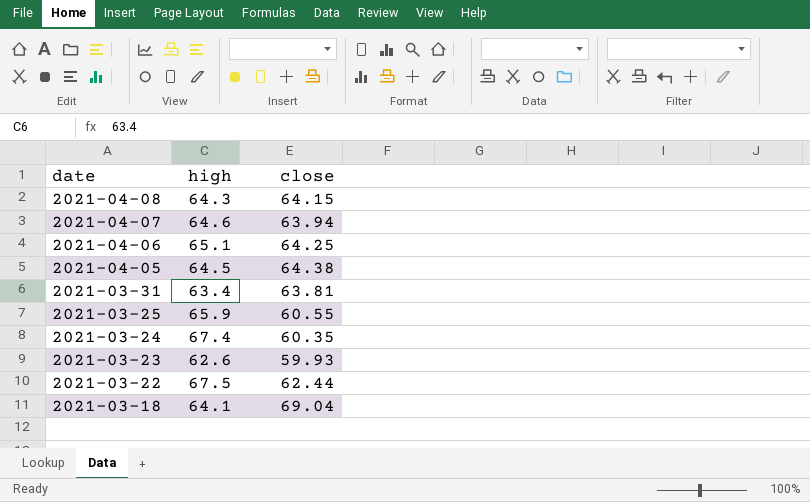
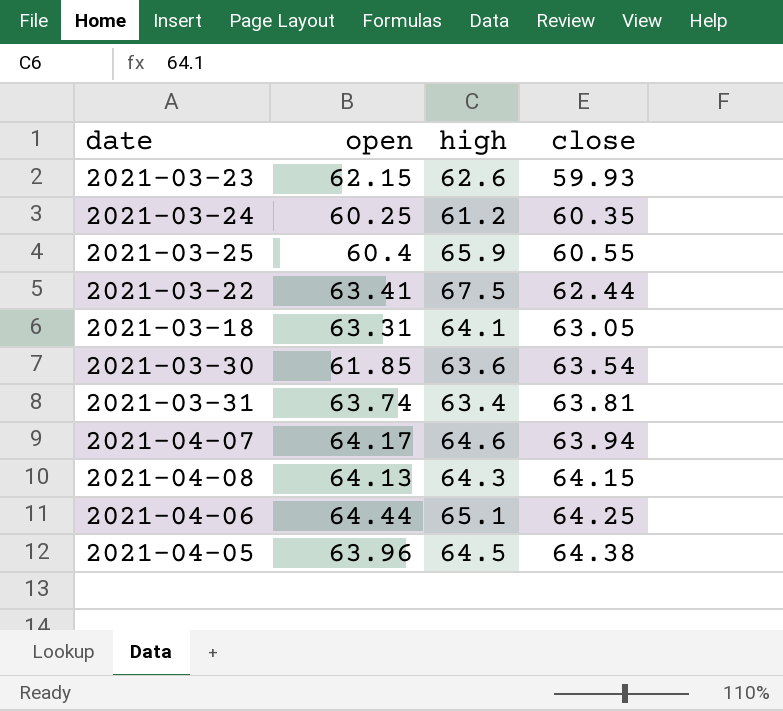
row order: date descending -> close ascending
column open | position: none -> 2
2021-03-24 | high: 67.4 -> 61.2
2021-03-18 | close: 69.04 -> 63.05
row 2021-03-30: none -> 61.85 | 63.6 | 63.54

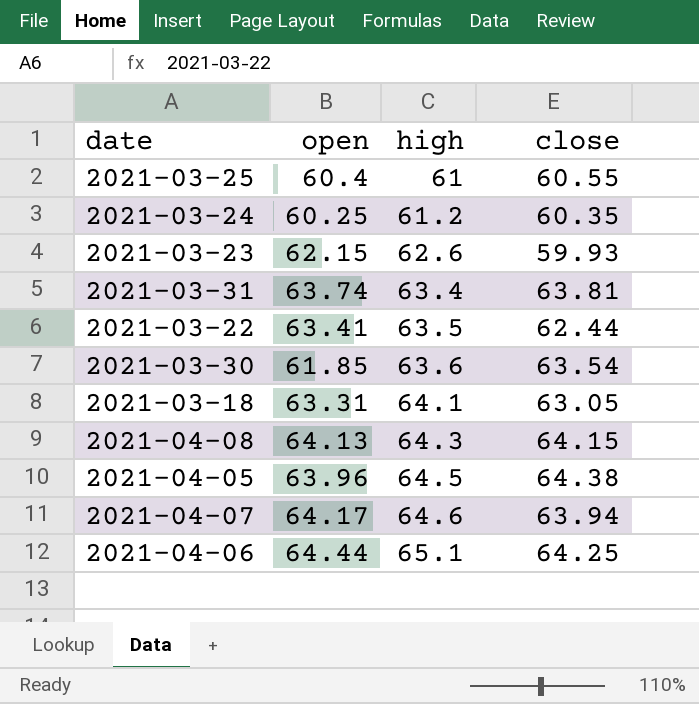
row order: close ascending -> high ascending
2021-03-25 | high: 65.9 -> 61
2021-03-22 | high: 67.5 -> 63.5

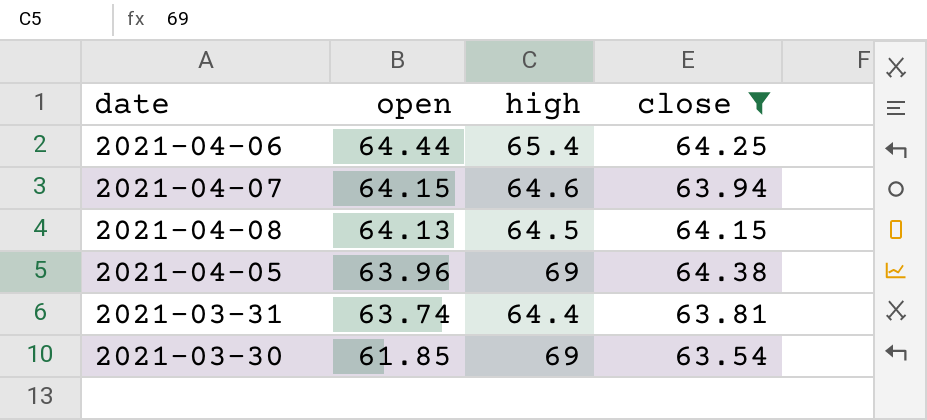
filter: none -> close >= 63.54
row order: high ascending -> open descending
2021-04-06 | high: 65.1 -> 65.4
2021-04-07 | open: 64.17 -> 64.15
2021-04-08 | high: 64.3 -> 64.5
2021-04-05 | high: 64.5 -> 69
2021-03-31 | high: 63.4 -> 64.4
2021-03-30 | high: 63.6 -> 69

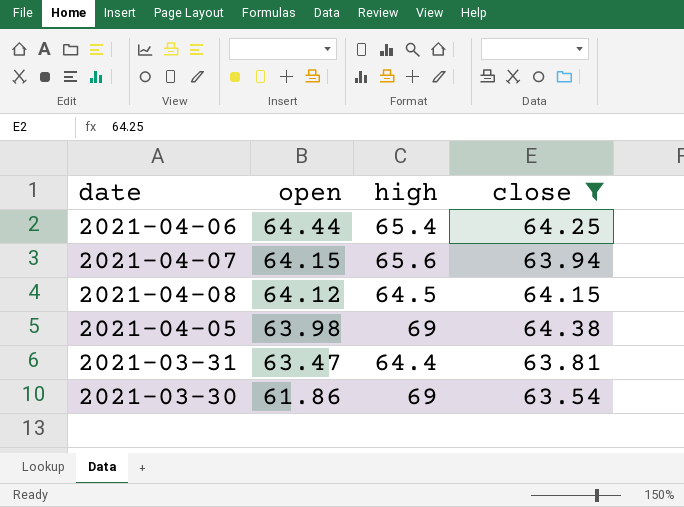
2021-04-07 | high: 64.6 -> 65.6
2021-04-08 | open: 64.13 -> 64.12
2021-04-05 | open: 63.96 -> 63.98
2021-03-31 | open: 63.74 -> 63.47
2021-03-30 | open: 61.85 -> 61.86

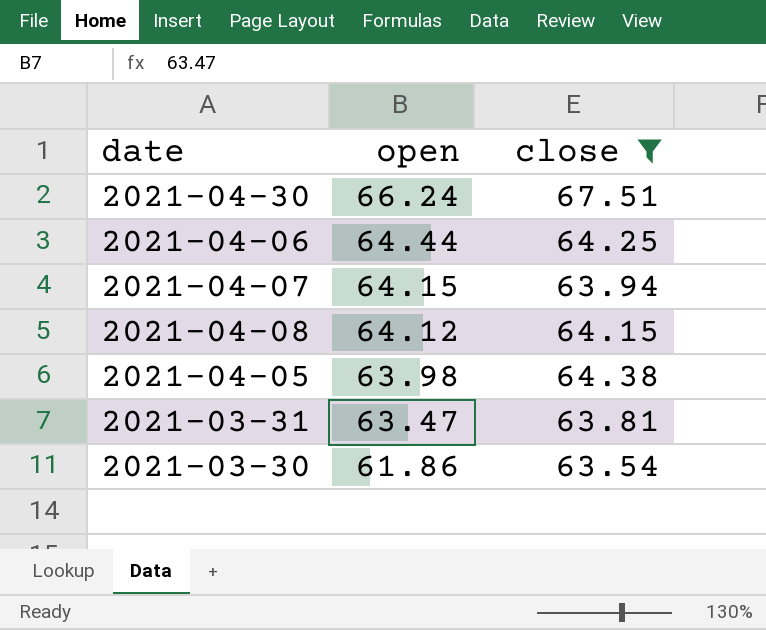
column high | position: 3 -> none
row 2021-04-30: none -> 66.24 | 67.51

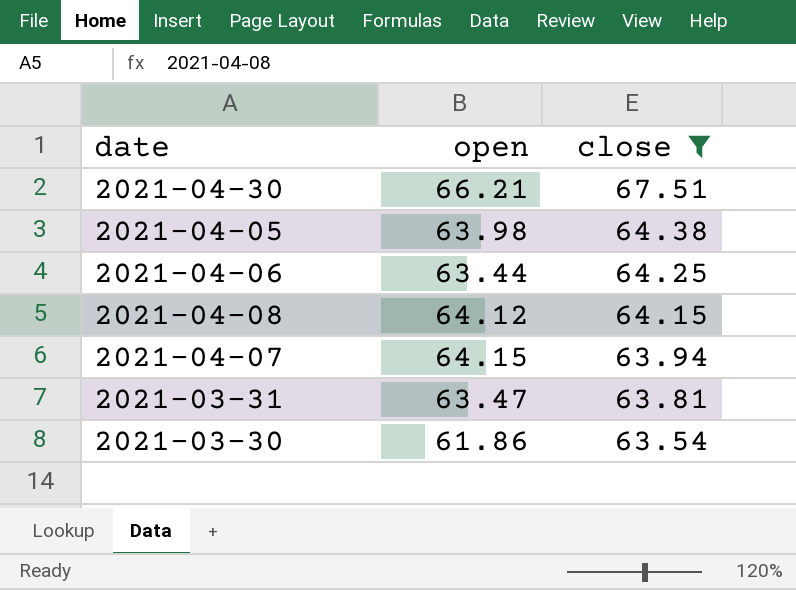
row order: open descending -> close descending
2021-04-30 | open: 66.24 -> 66.21
2021-04-06 | open: 64.44 -> 63.44

